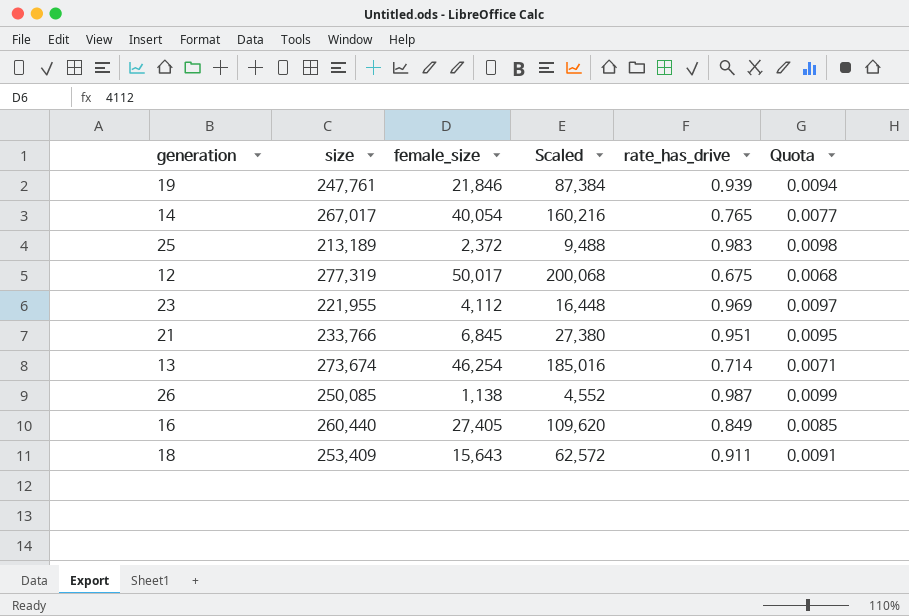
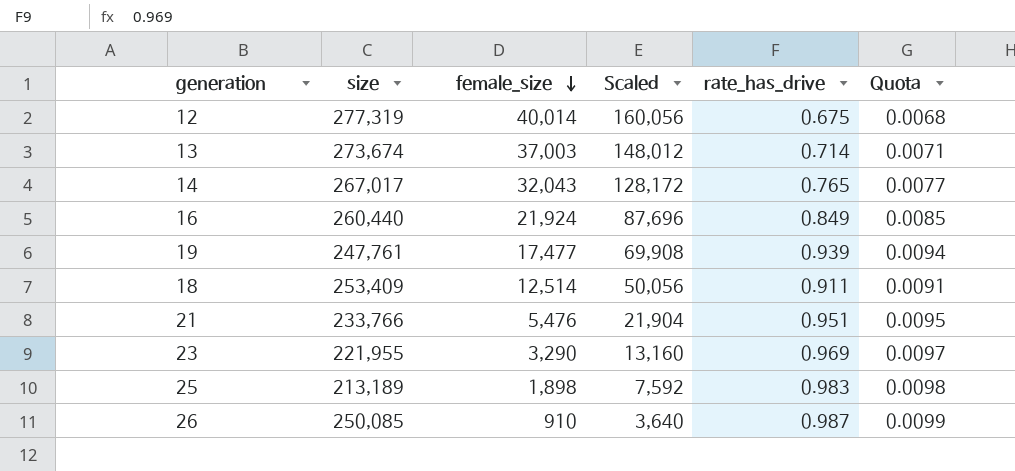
row order: none -> female_size descending
12 | female_size: 50,017 -> 40,014
12 | Scaled: 200,068 -> 160,056
13 | female_size: 46,254 -> 37,003
13 | Scaled: 185,016 -> 148,012
14 | female_size: 40,054 -> 32,043
14 | Scaled: 160,216 -> 128,172
16 | female_size: 27,405 -> 21,924
16 | Scaled: 109,620 -> 87,696
19 | female_size: 21,846 -> 17,477
19 | Scaled: 87,384 -> 69,908
18 | female_size: 15,643 -> 12,514
18 | Scaled: 62,572 -> 50,056
21 | female_size: 6,845 -> 5,476
21 | Scaled: 27,380 -> 21,904
23 | female_size: 4,112 -> 3,290
23 | Scaled: 16,448 -> 13,160
25 | female_size: 2,372 -> 1,898
25 | Scaled: 9,488 -> 7,592
26 | female_size: 1,138 -> 910
26 | Scaled: 4,552 -> 3,640

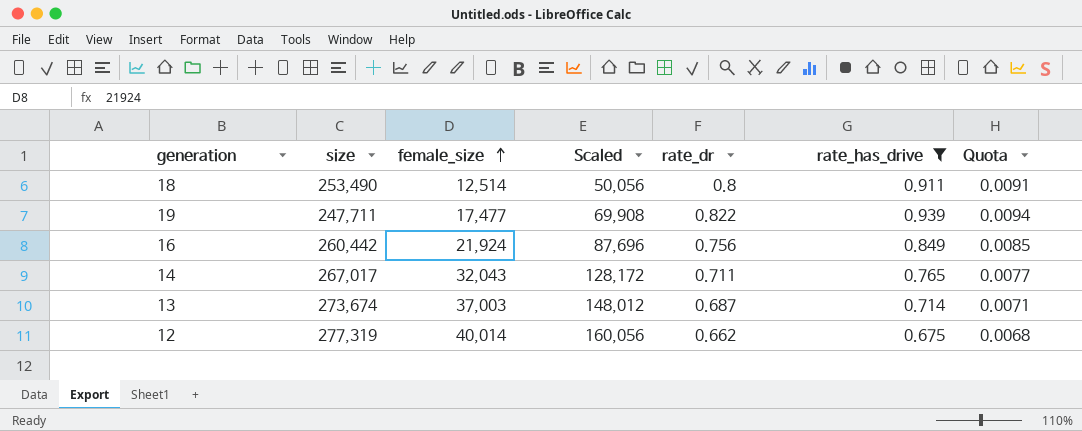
filter: none -> rate_has_drive <= 0.939
row order: female_size descending -> female_size ascending
column rate_dr | position: none -> 5
18 | size: 253,409 -> 253,490
19 | size: 247,761 -> 247,711
16 | size: 260,440 -> 260,442

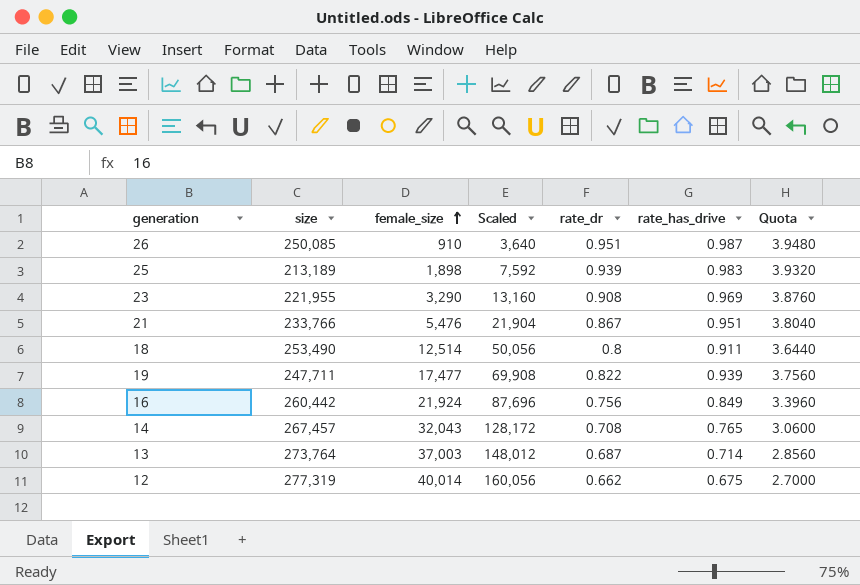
filter: rate_has_drive <= 0.939 -> none
column Quota | formula: [rate_has_drive] * 0.01 -> [rate_has_drive] * 4
14 | size: 267,017 -> 267,457
14 | rate_dr: 0.711 -> 0.708
13 | size: 273,674 -> 273,764

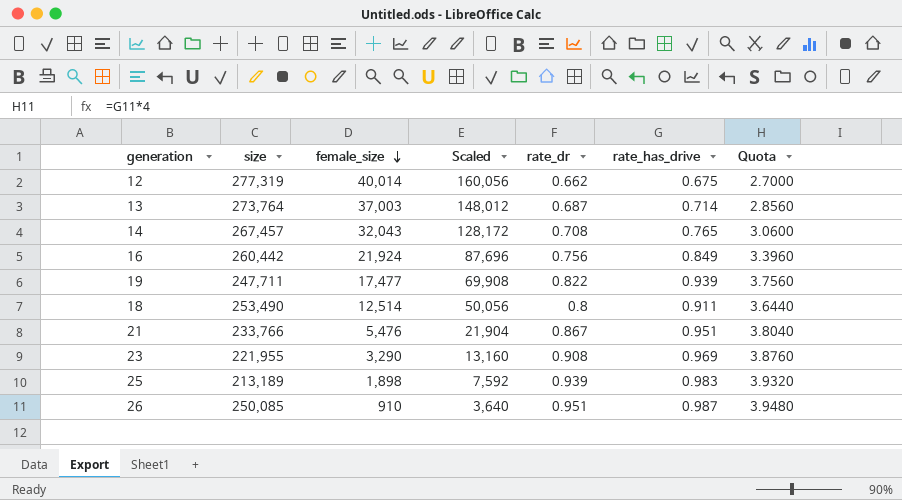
row order: female_size ascending -> female_size descending

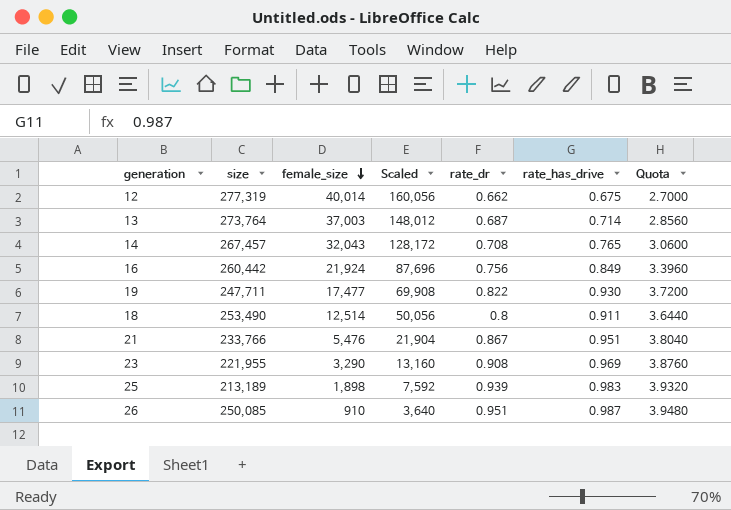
19 | rate_has_drive: 0.939 -> 0.930
19 | Quota: 3.7560 -> 3.7200

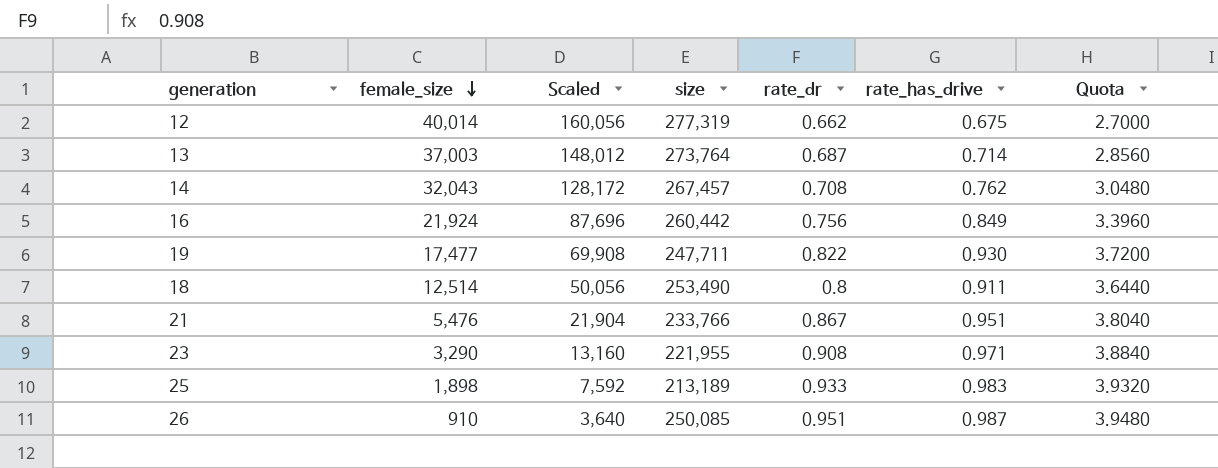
column size | position: 2 -> 4
14 | rate_has_drive: 0.765 -> 0.762
14 | Quota: 3.0600 -> 3.0480
23 | rate_has_drive: 0.969 -> 0.971
23 | Quota: 3.8760 -> 3.8840
25 | rate_dr: 0.939 -> 0.933

